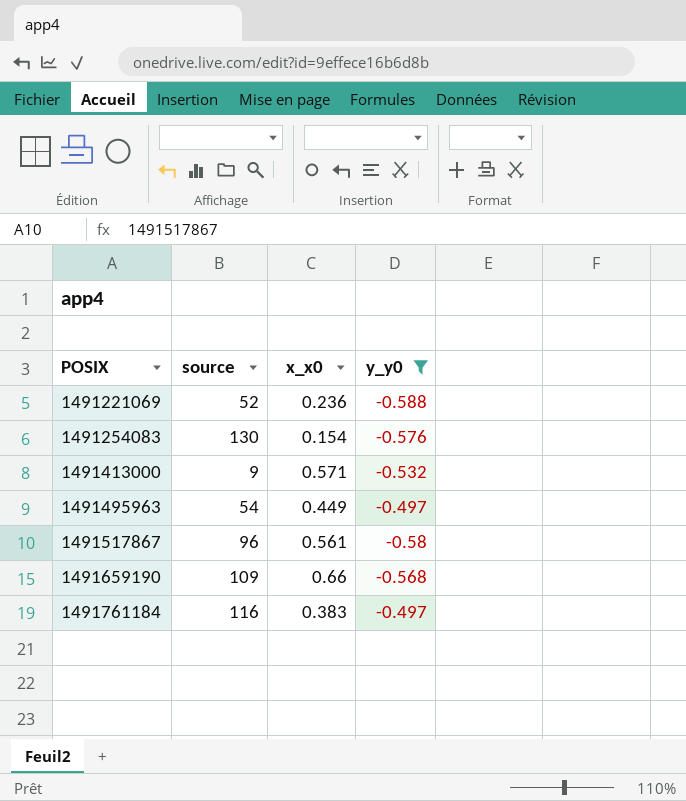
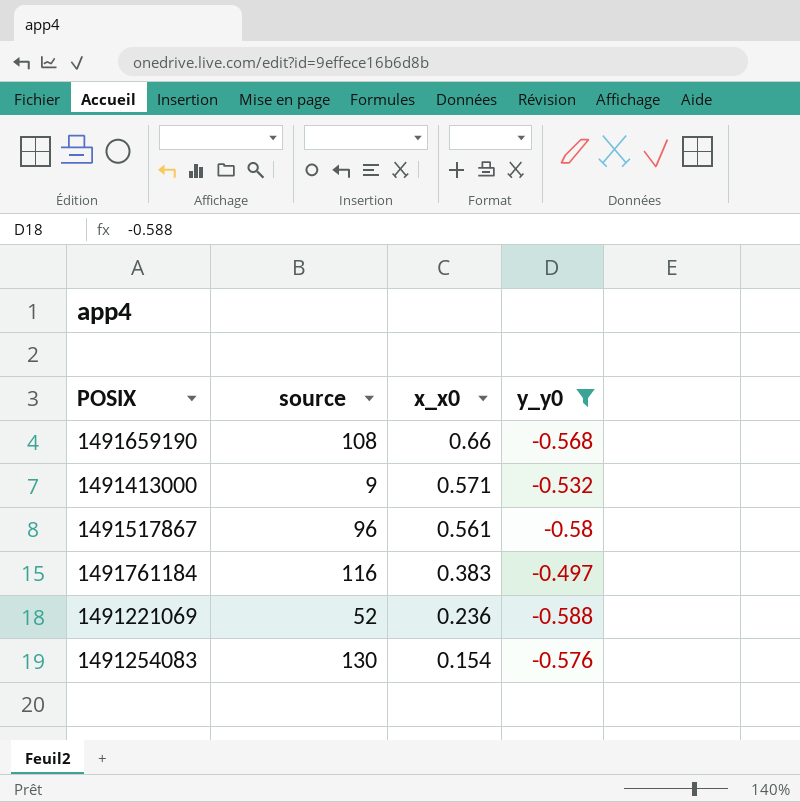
row order: POSIX ascending -> x_x0 descending
row 1491495963: 54 | 0.449 | -0.497 -> none
1491659190 | source: 109 -> 108

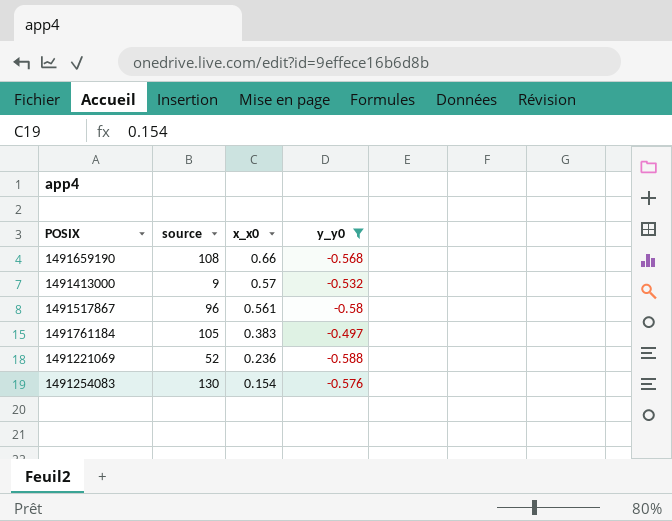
1491413000 | x_x0: 0.571 -> 0.57
1491761184 | source: 116 -> 105

